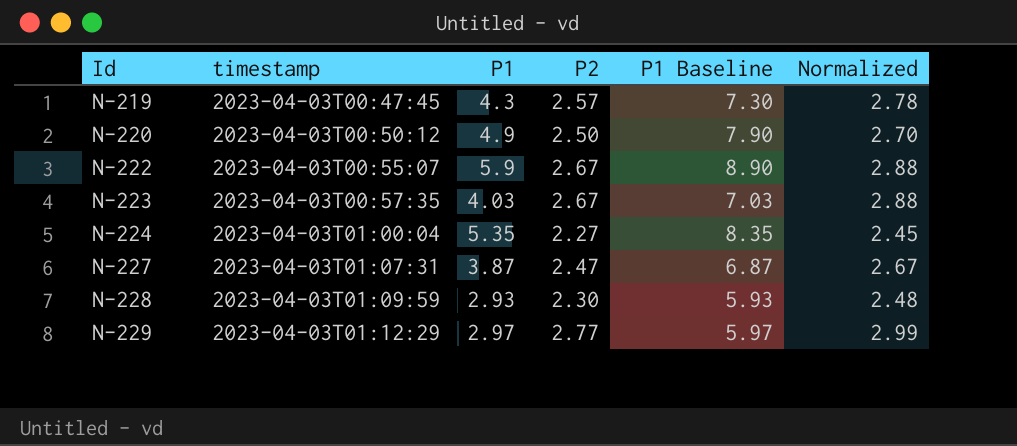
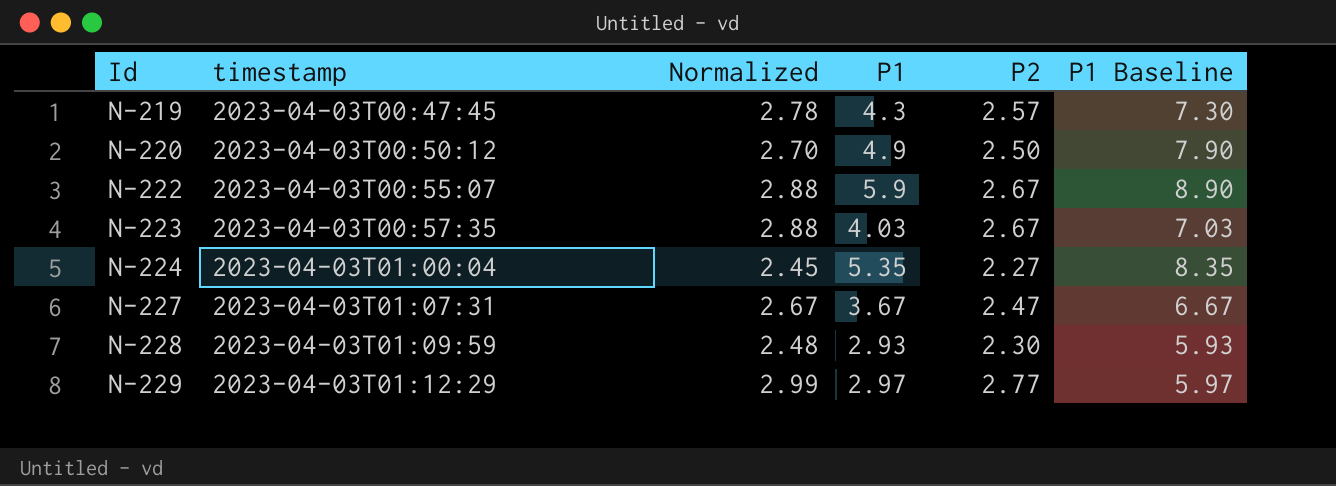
column Normalized | position: 6 -> 3
N-227 | P1: 3.87 -> 3.67
N-227 | P1 Baseline: 6.87 -> 6.67

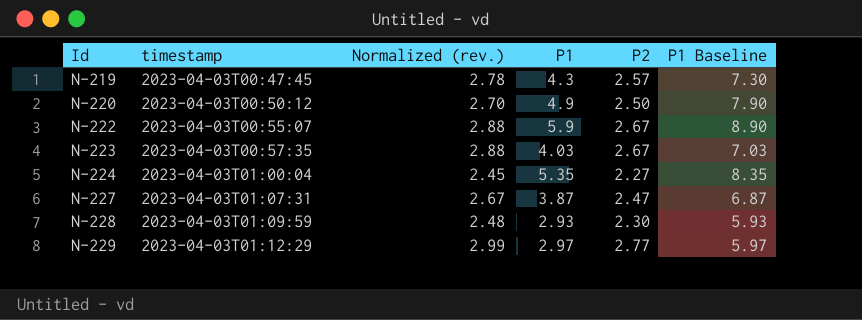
column name: Normalized -> Normalized (rev.)
N-227 | P1: 3.67 -> 3.87
N-227 | P1 Baseline: 6.67 -> 6.87

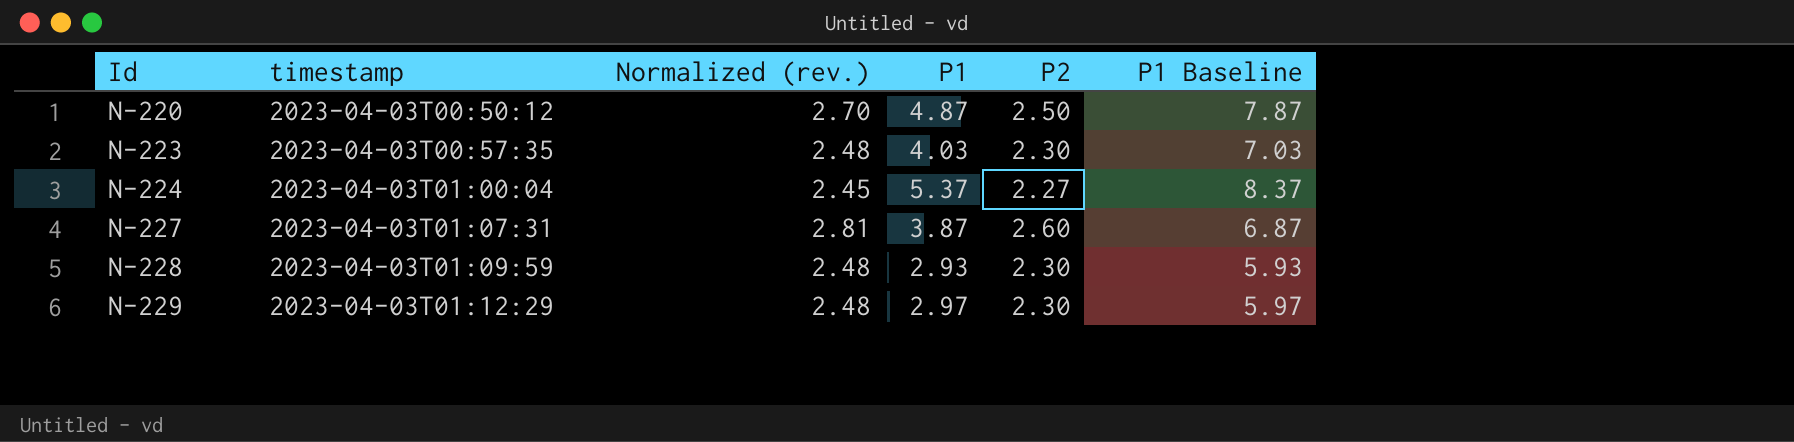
row N-219: 2023-04-03T00:47:45 | 2.78 | 4.3 | 2.57 | 7.30 -> none
row N-222: 2023-04-03T00:55:07 | 2.88 | 5.9 | 2.67 | 8.90 -> none
N-220 | P1: 4.9 -> 4.87
N-220 | P1 Baseline: 7.90 -> 7.87
N-223 | Normalized (rev.): 2.88 -> 2.48
N-223 | P2: 2.67 -> 2.30
N-224 | P1: 5.35 -> 5.37
N-224 | P1 Baseline: 8.35 -> 8.37
N-227 | Normalized (rev.): 2.67 -> 2.81
N-227 | P2: 2.47 -> 2.60
N-229 | Normalized (rev.): 2.99 -> 2.48
N-229 | P2: 2.77 -> 2.30

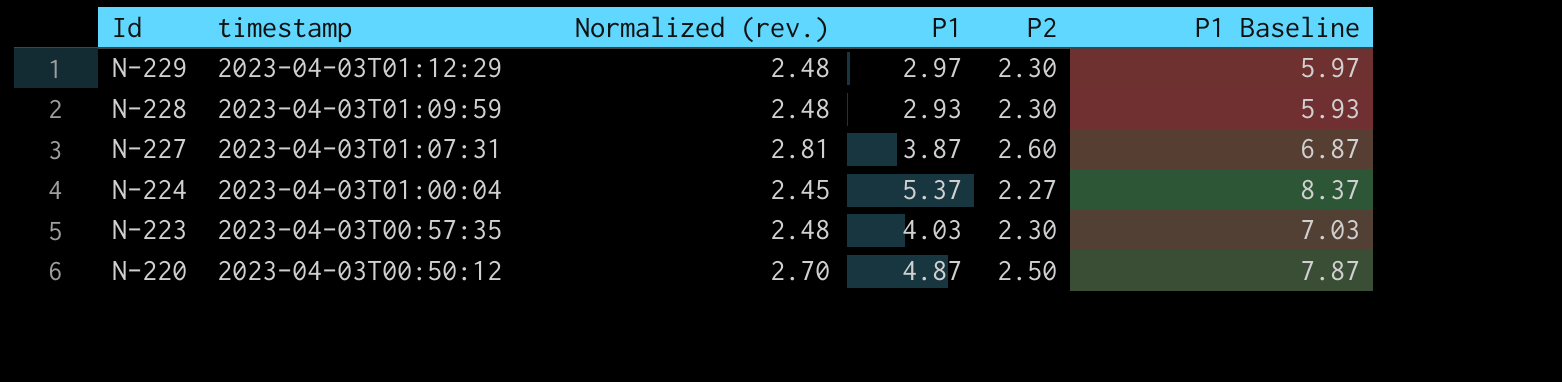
row order: Id ascending -> Id descending

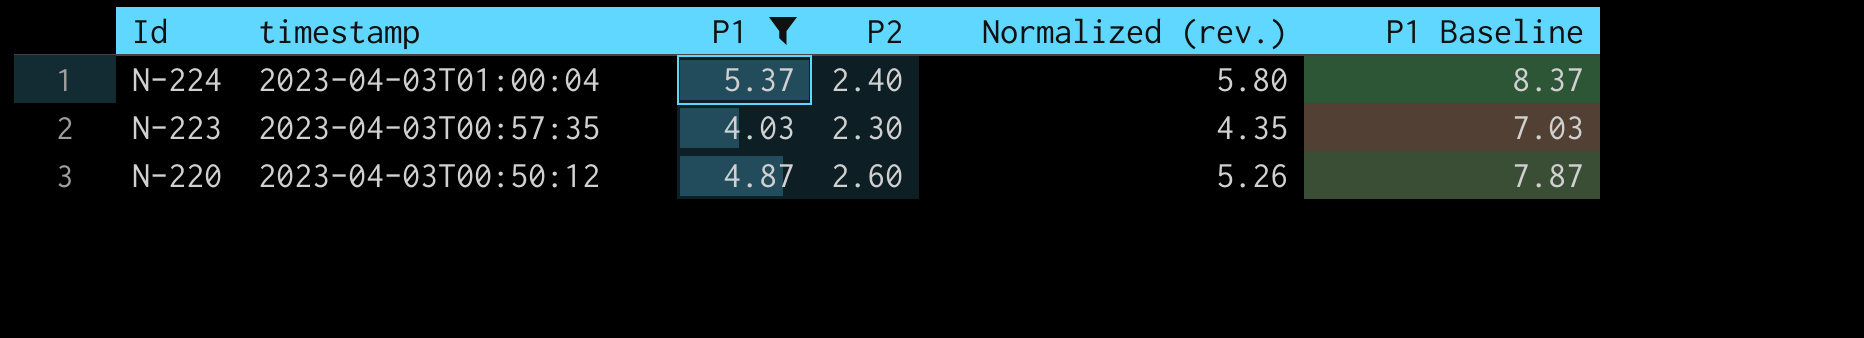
filter: none -> P1 >= 4.03
column Normalized (rev.) | formula: [P2] * 1.08 -> [P1] * 1.08
column Normalized (rev.) | position: 3 -> 5
N-224 | P2: 2.27 -> 2.40
N-220 | P2: 2.50 -> 2.60

